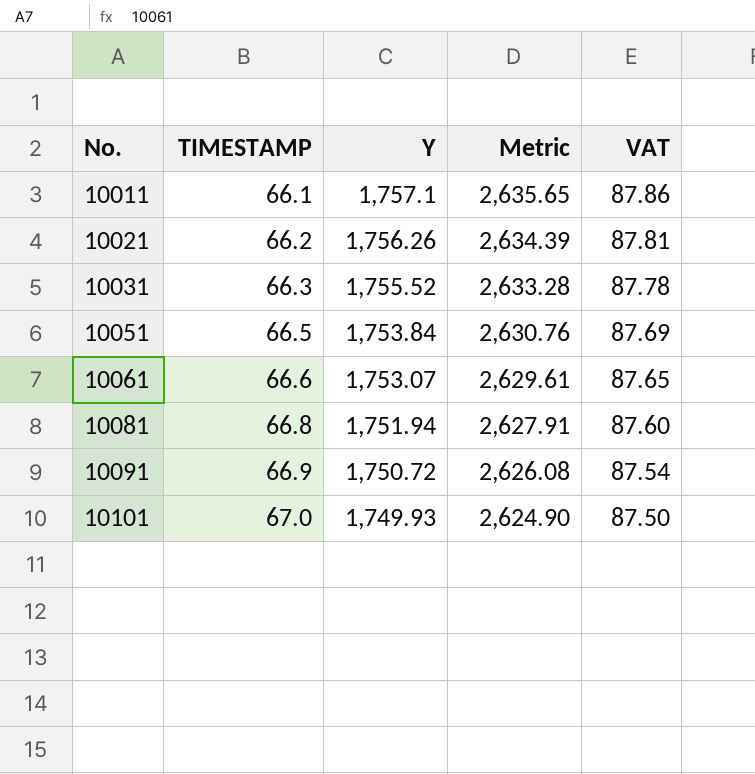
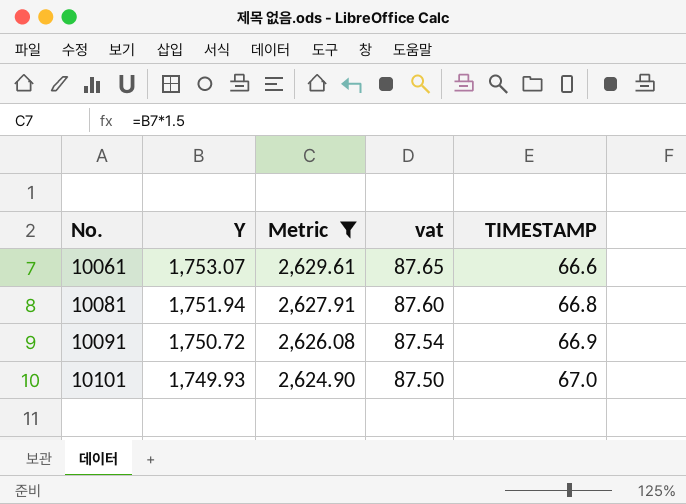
filter: none -> Metric <= 2,629.61
column name: VAT -> vat
column TIMESTAMP | position: 2 -> 5

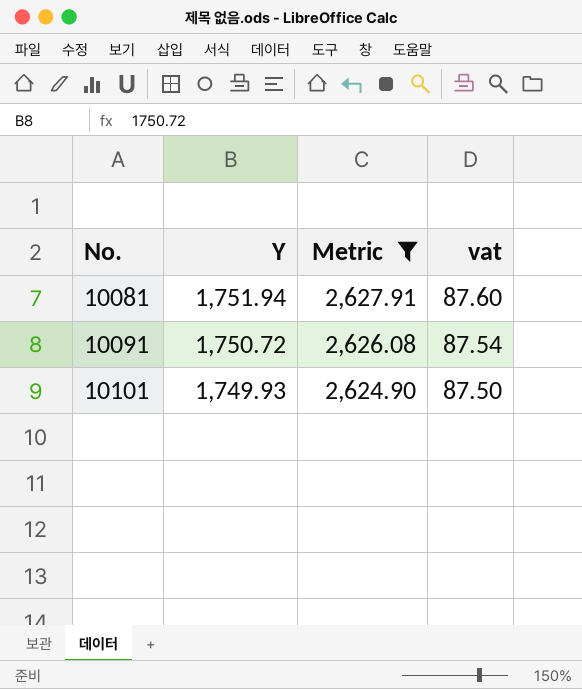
column TIMESTAMP | position: 5 -> none
row 10061: 1,753.07 | 2,629.61 | 87.65 | 66.6 -> none

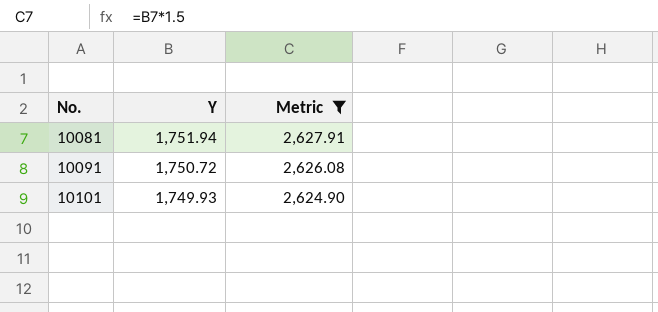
column vat | formula: [Y] * 0.05 -> none

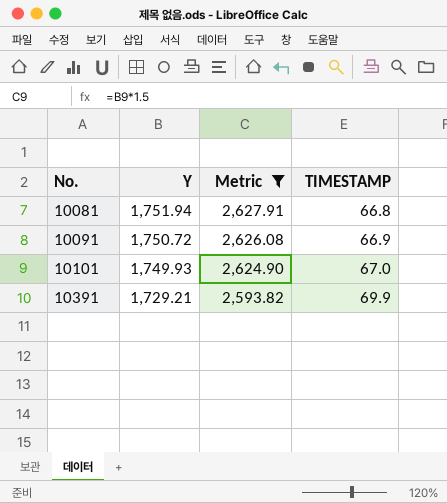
column TIMESTAMP | position: none -> 4
row 10391: none -> 1,729.21 | 2,593.82 | 69.9

